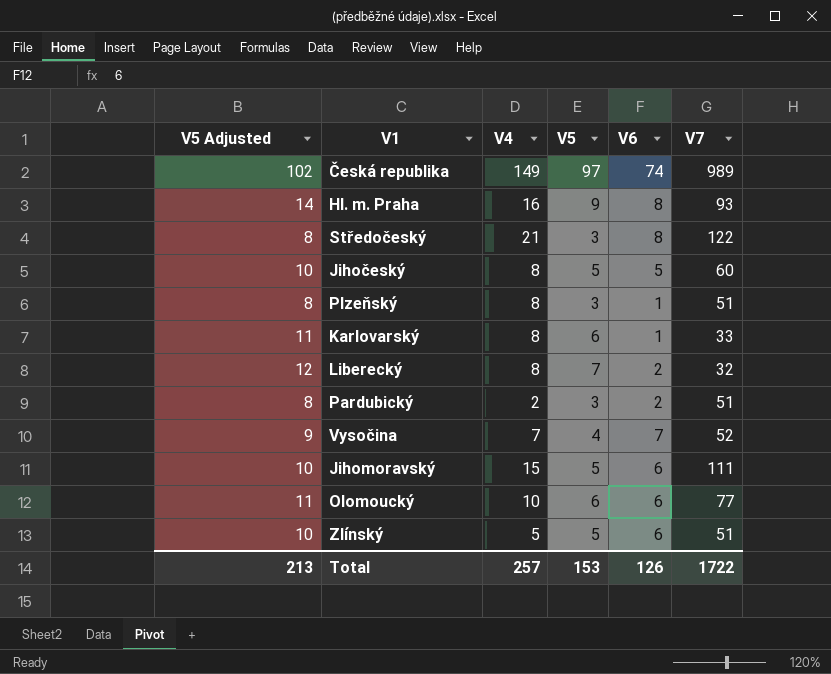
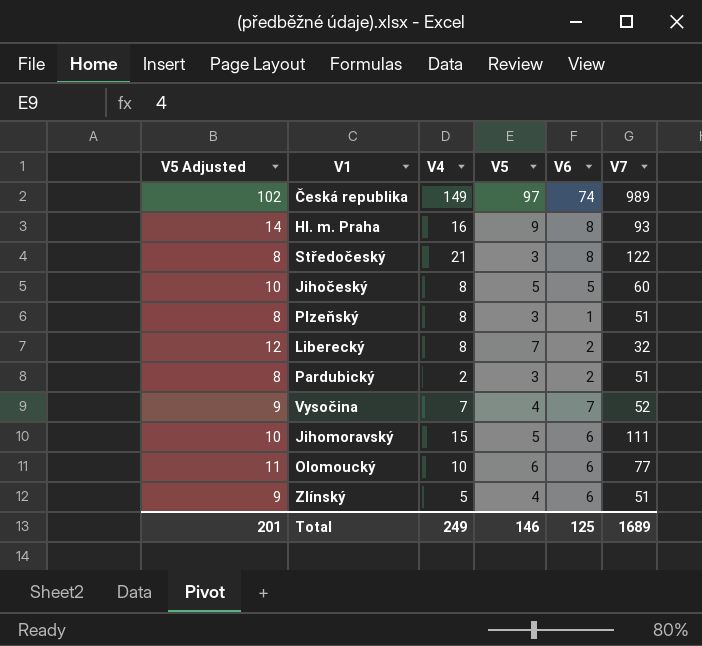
row Karlovarský: 11 | 8 | 6 | 1 | 33 -> none
Zlínský | V5 Adjusted: 10 -> 9
Zlínský | V5: 5 -> 4
Total | V5 Adjusted: 213 -> 201
Total | V4: 257 -> 249
Total | V5: 153 -> 146
Total | V6: 126 -> 125
Total | V7: 1722 -> 1689

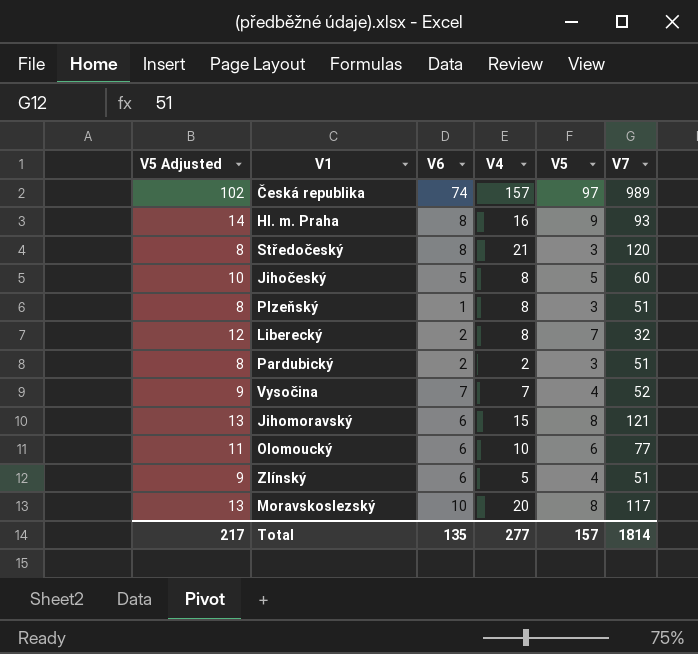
column V6 | position: 5 -> 3
Česká republika | V4: 149 -> 157
Středočeský | V7: 122 -> 120
Jihomoravský | V5 Adjusted: 10 -> 13
Jihomoravský | V5: 5 -> 8
Jihomoravský | V7: 111 -> 121
row Moravskoslezský: none -> 13 | 10 | 20 | 8 | 117
Total | V5 Adjusted: 201 -> 217
Total | V6: 125 -> 135
Total | V4: 249 -> 277
Total | V5: 146 -> 157
Total | V7: 1689 -> 1814

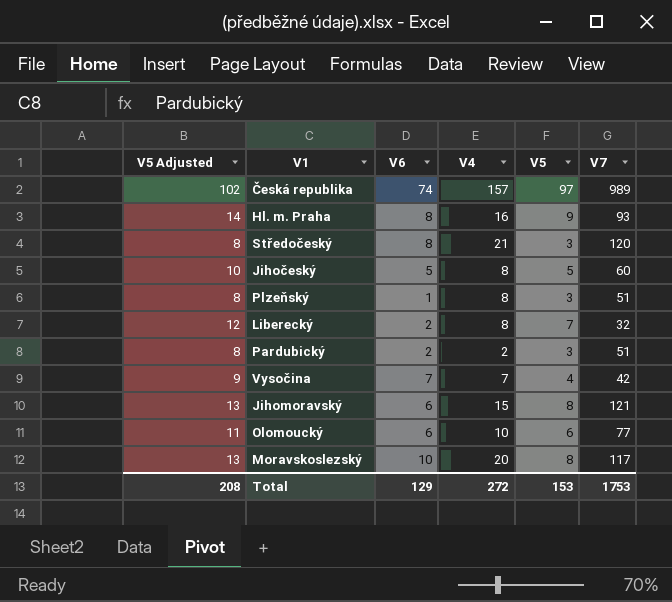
row Zlínský: 9 | 6 | 5 | 4 | 51 -> none
Vysočina | V7: 52 -> 42
Total | V5 Adjusted: 217 -> 208
Total | V6: 135 -> 129
Total | V4: 277 -> 272
Total | V5: 157 -> 153
Total | V7: 1814 -> 1753

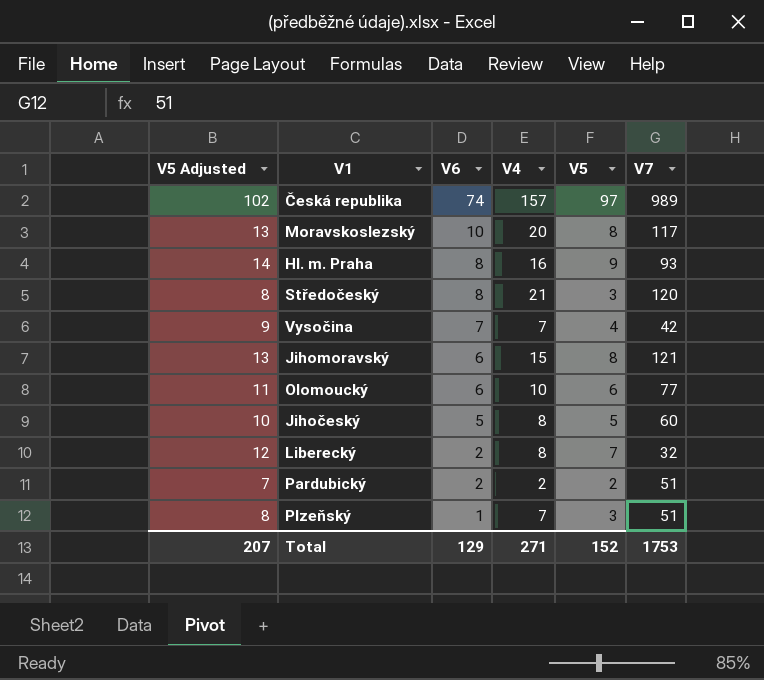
row order: none -> V6 descending
Pardubický | V5 Adjusted: 8 -> 7
Pardubický | V5: 3 -> 2
Plzeňský | V4: 8 -> 7
Total | V5 Adjusted: 208 -> 207
Total | V4: 272 -> 271
Total | V5: 153 -> 152

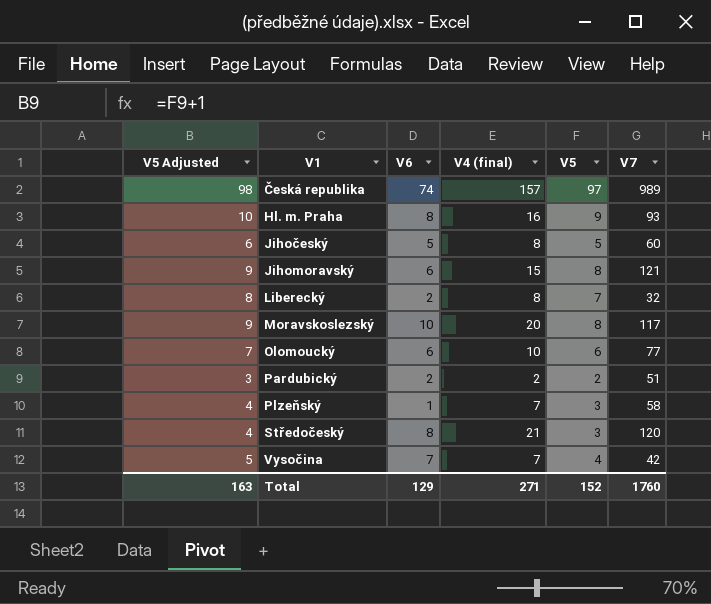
row order: V6 descending -> V1 ascending
column V5 Adjusted | formula: [V5] + 5 -> [V5] + 1
column name: V4 -> V4 (final)
Plzeňský | V7: 51 -> 58
Total | V5 Adjusted: 207 -> 163
Total | V7: 1753 -> 1760

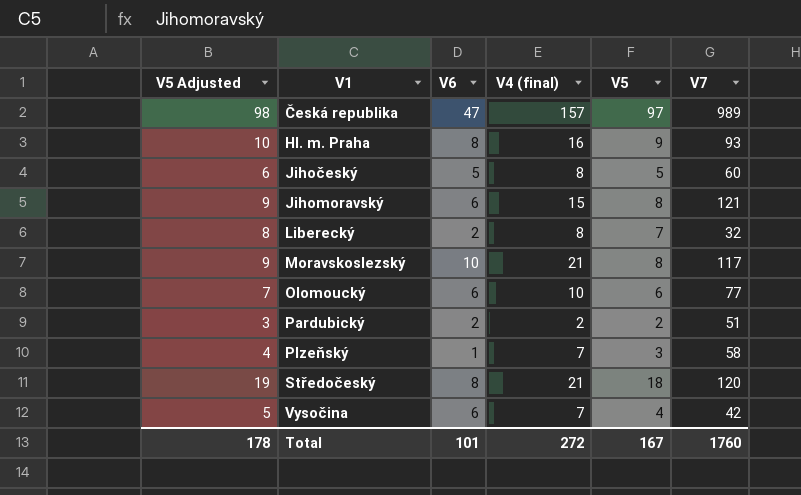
Česká republika | V6: 74 -> 47
Moravskoslezský | V4 (final): 20 -> 21
Středočeský | V5 Adjusted: 4 -> 19
Středočeský | V5: 3 -> 18
Vysočina | V6: 7 -> 6
Total | V5 Adjusted: 163 -> 178
Total | V6: 129 -> 101
Total | V4 (final): 271 -> 272
Total | V5: 152 -> 167

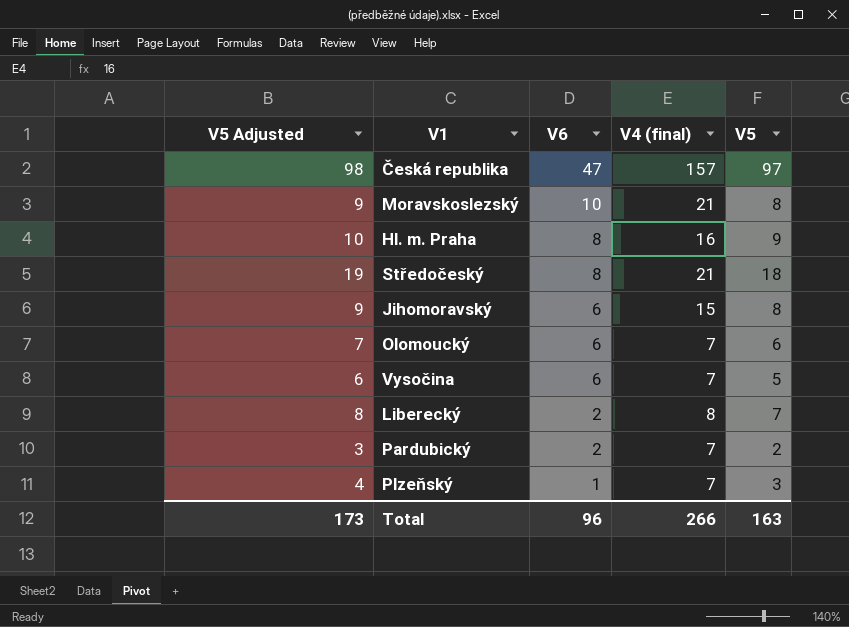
row order: V1 ascending -> V6 descending
column V7 | position: 6 -> none
row Jihočeský: 6 | 5 | 8 | 5 | 60 -> none
Olomoucký | V4 (final): 10 -> 7
Vysočina | V5 Adjusted: 5 -> 6
Vysočina | V5: 4 -> 5
Pardubický | V4 (final): 2 -> 7
Total | V5 Adjusted: 178 -> 173
Total | V6: 101 -> 96
Total | V4 (final): 272 -> 266
Total | V5: 167 -> 163

